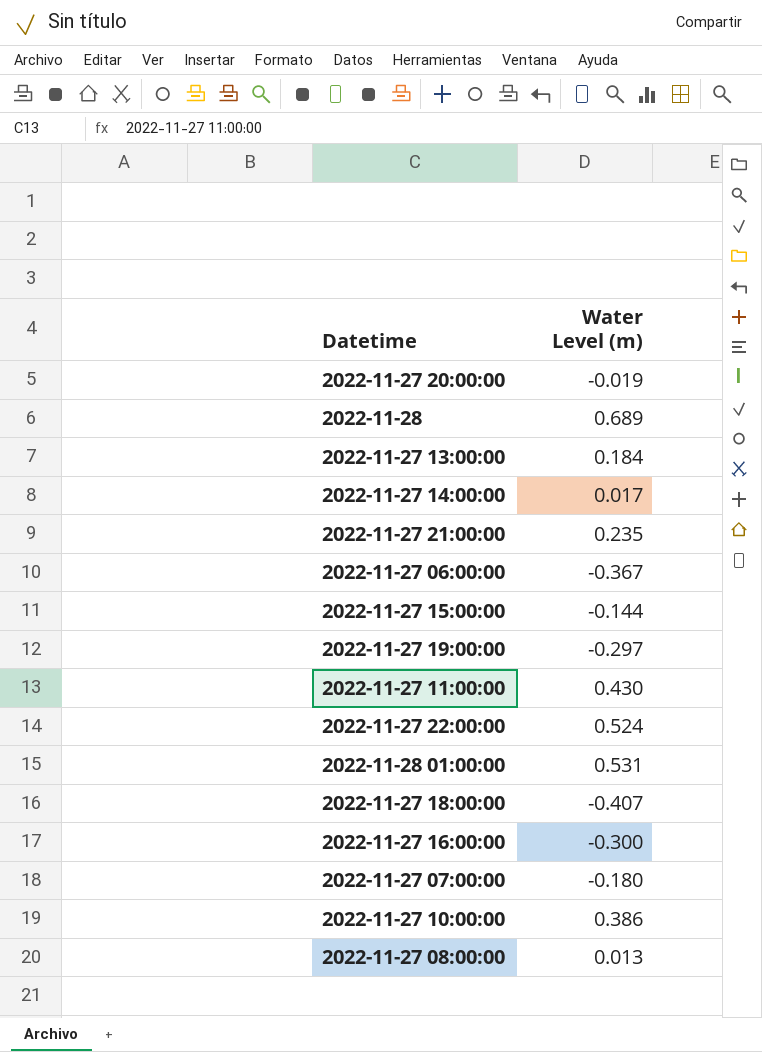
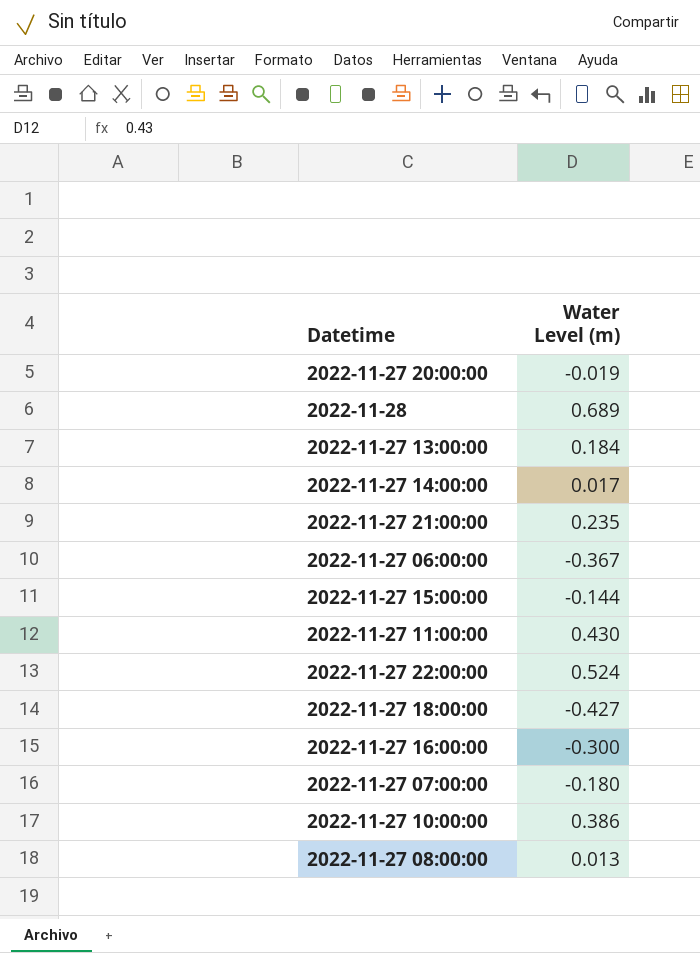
row 2022-11-27 19:00:00: -0.297 -> none
row 2022-11-28 01:00:00: 0.531 -> none
2022-11-27 18:00:00 | Water Level (m): -0.407 -> -0.427

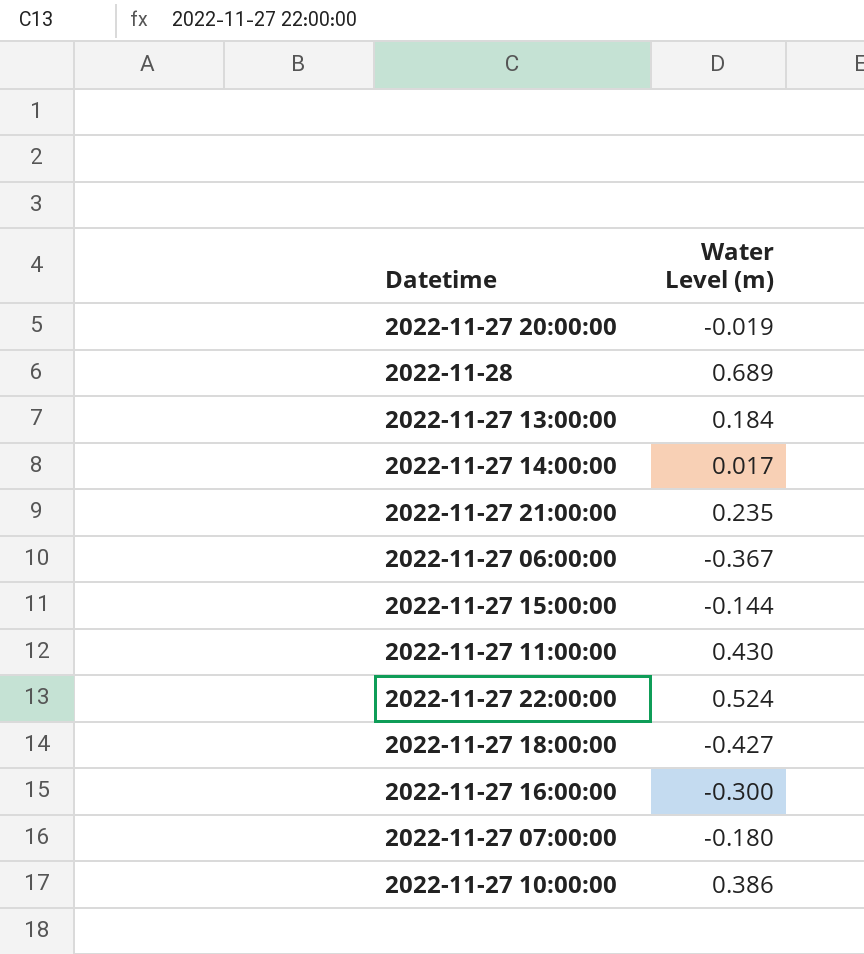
row 2022-11-27 08:00:00: 0.013 -> none

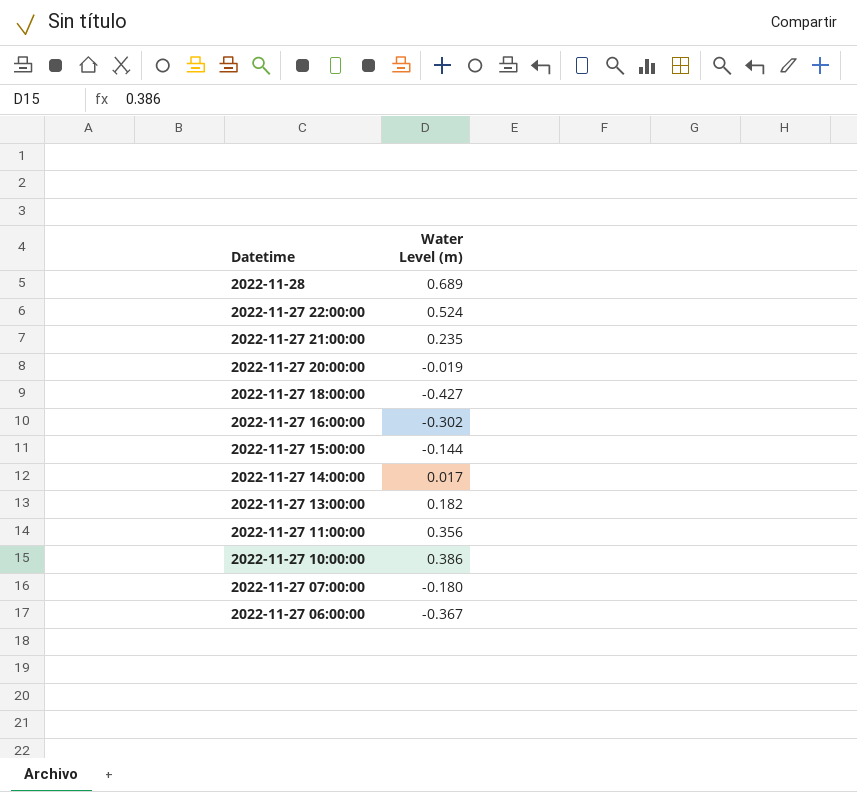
row order: none -> Datetime descending
2022-11-27 16:00:00 | Water Level (m): -0.300 -> -0.302
2022-11-27 13:00:00 | Water Level (m): 0.184 -> 0.182
2022-11-27 11:00:00 | Water Level (m): 0.430 -> 0.356

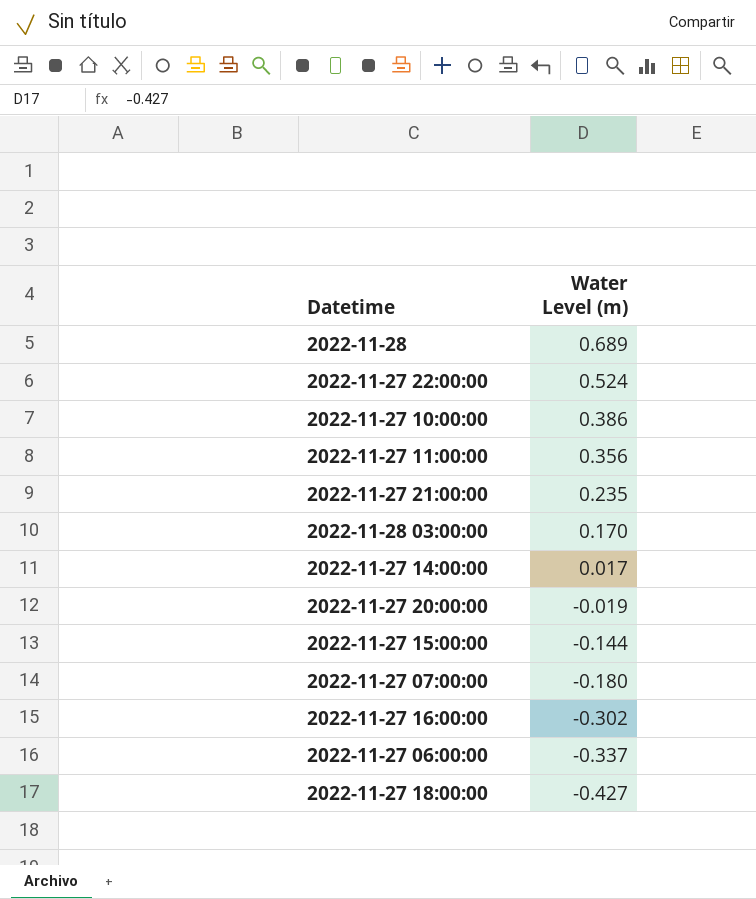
row order: Datetime descending -> Water Level (m) descending
row 2022-11-27 13:00:00: 0.182 -> none
row 2022-11-28 03:00:00: none -> 0.170
2022-11-27 06:00:00 | Water Level (m): -0.367 -> -0.337

